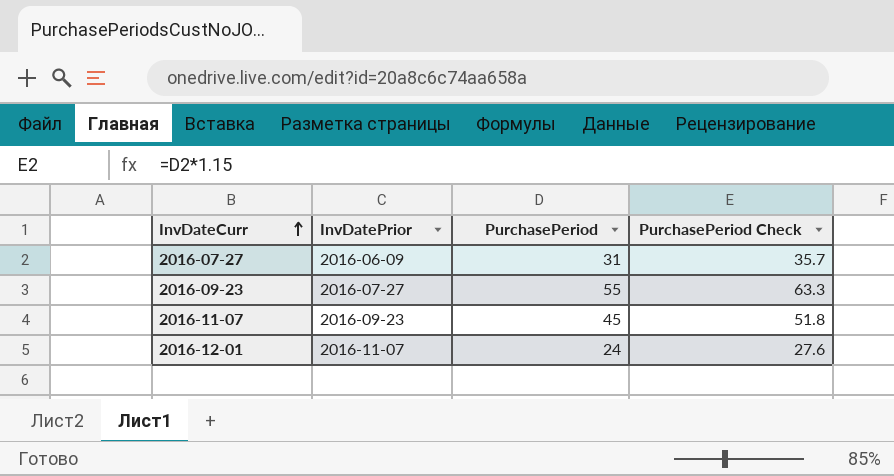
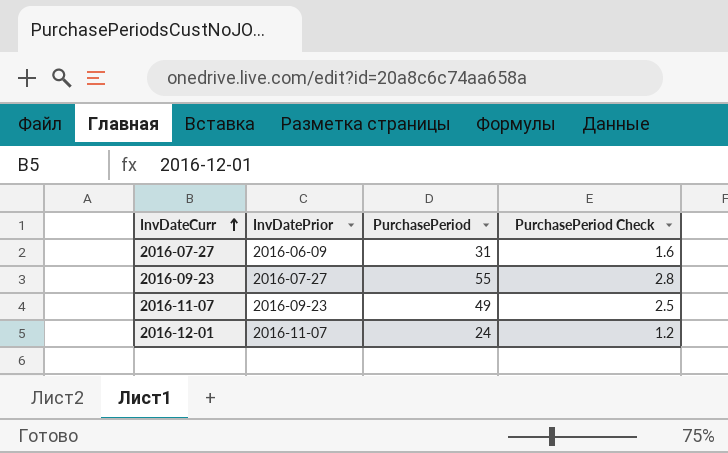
column PurchasePeriod Check | formula: [PurchasePeriod] * 1.15 -> [PurchasePeriod] * 0.05
2016-11-07 | PurchasePeriod: 45 -> 49

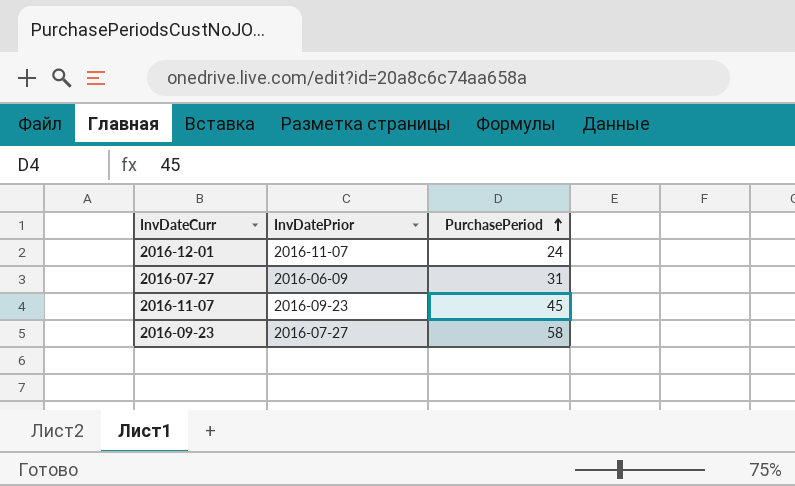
row order: InvDateCurr ascending -> PurchasePeriod ascending
column PurchasePeriod Check | formula: [PurchasePeriod] * 0.05 -> none
2016-11-07 | PurchasePeriod: 49 -> 45
2016-09-23 | PurchasePeriod: 55 -> 58

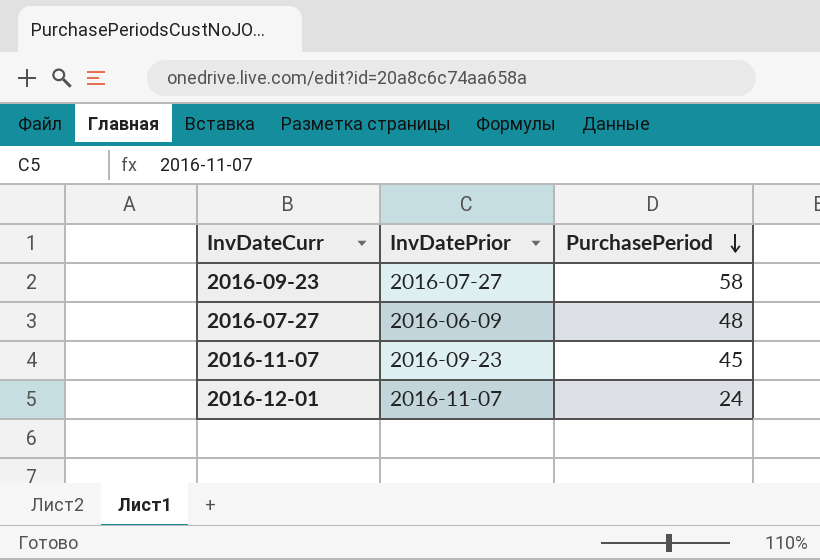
row order: PurchasePeriod ascending -> PurchasePeriod descending
2016-07-27 | PurchasePeriod: 31 -> 48

